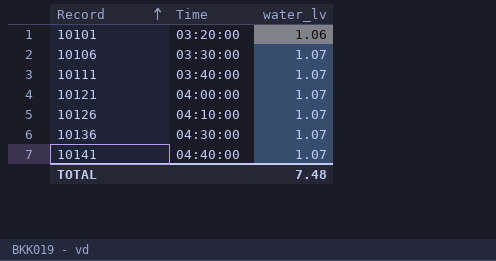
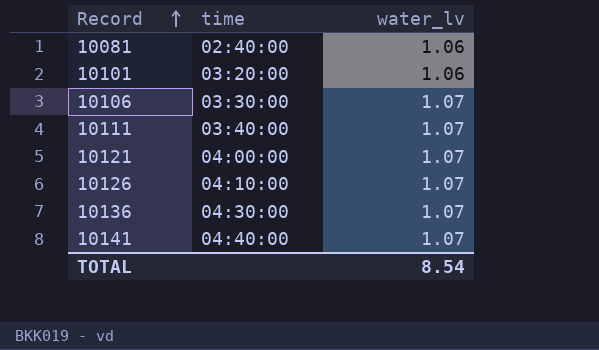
column name: Time -> time
row 10081: none -> 02:40:00 | 1.06
TOTAL | water_lv: 7.48 -> 8.54

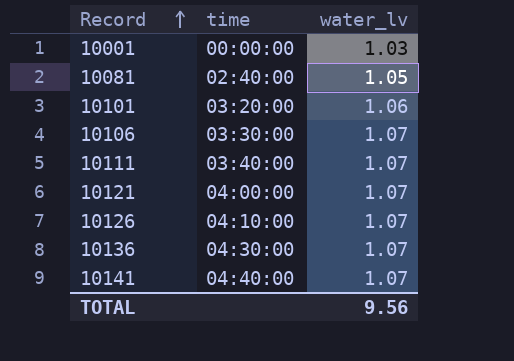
row 10001: none -> 00:00:00 | 1.03
10081 | water_lv: 1.06 -> 1.05
TOTAL | water_lv: 8.54 -> 9.56

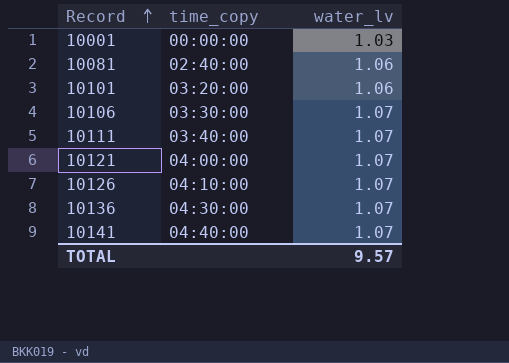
column name: time -> time_copy
10081 | water_lv: 1.05 -> 1.06
TOTAL | water_lv: 9.56 -> 9.57

